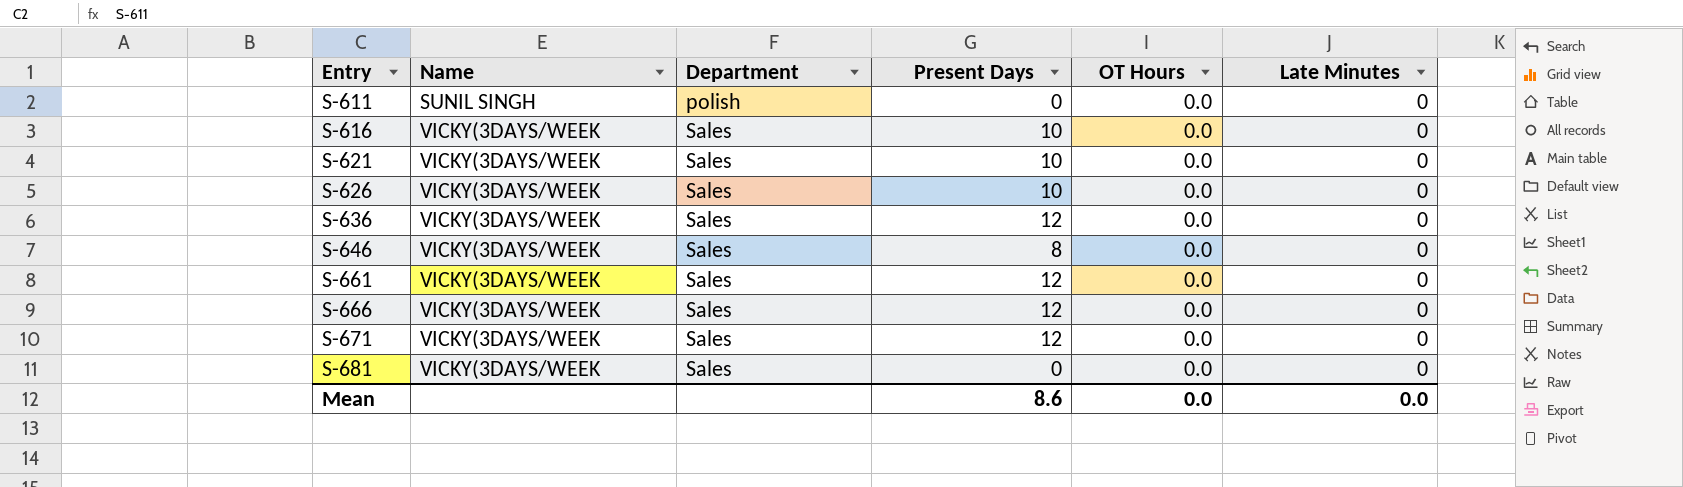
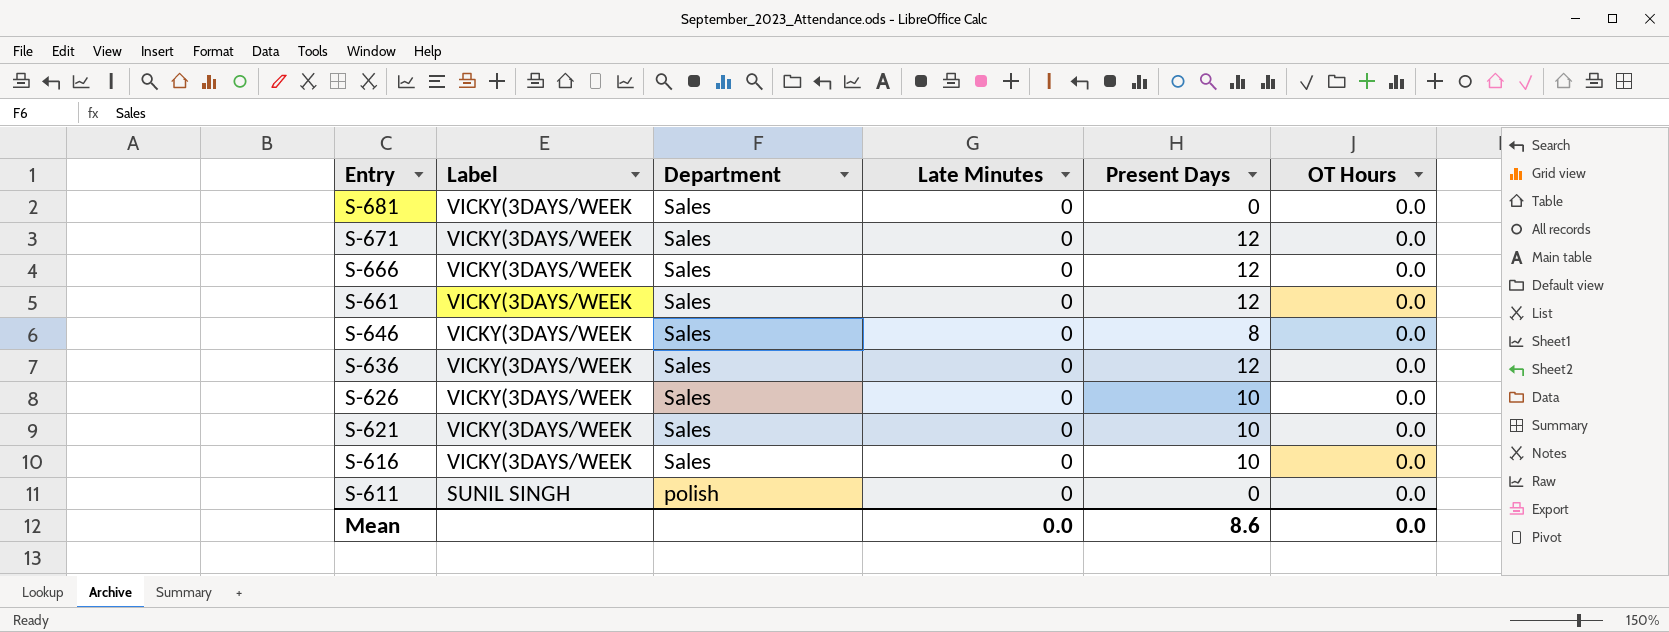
row order: Entry ascending -> Entry descending
column name: Name -> Label
column Late Minutes | position: 6 -> 4

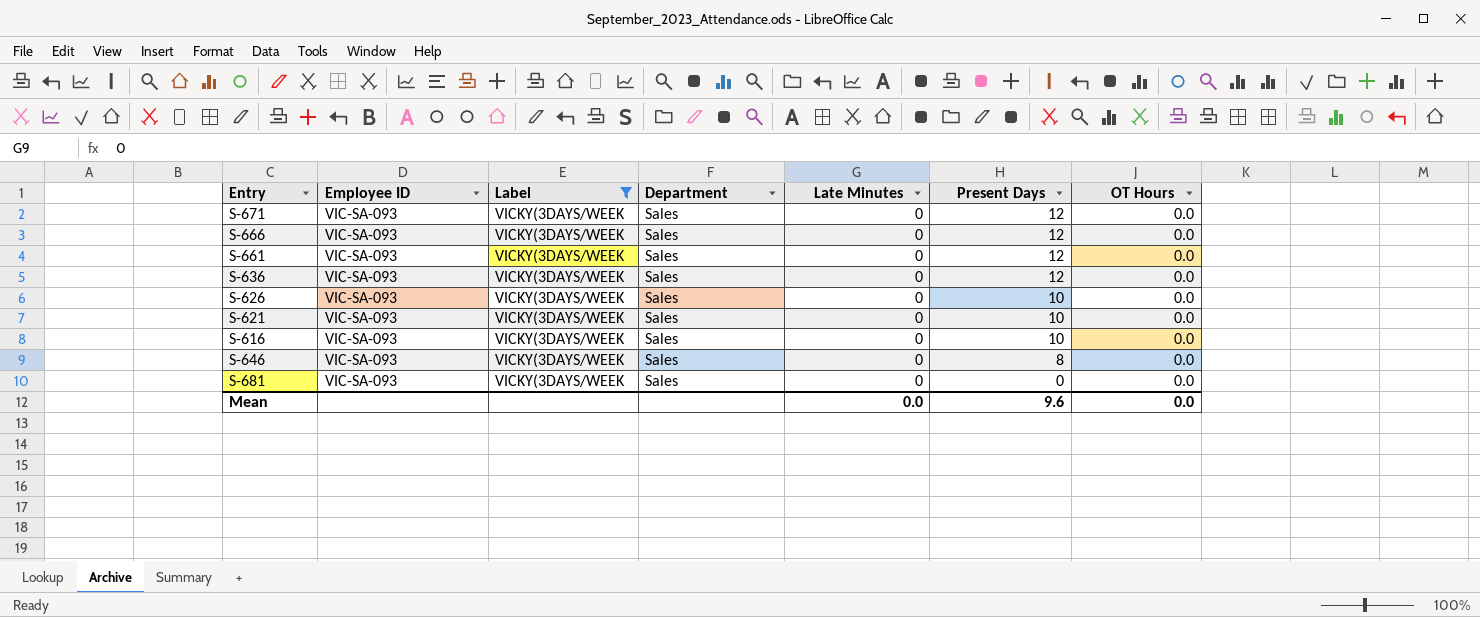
filter: none -> Label = VICKY(3DAYS/WEEK
row order: Entry descending -> Present Days descending
column Employee ID | position: none -> 2
Mean | Present Days: 8.6 -> 9.6

